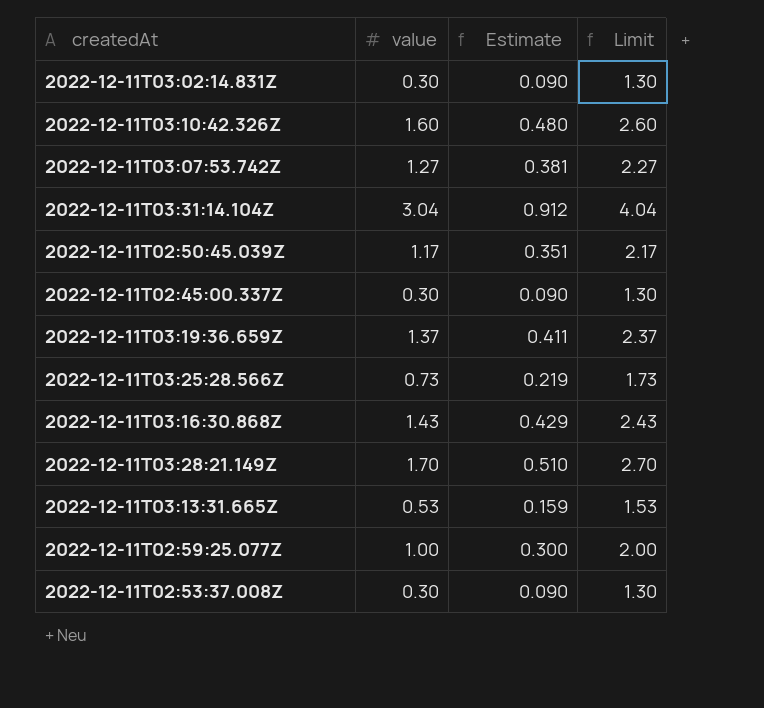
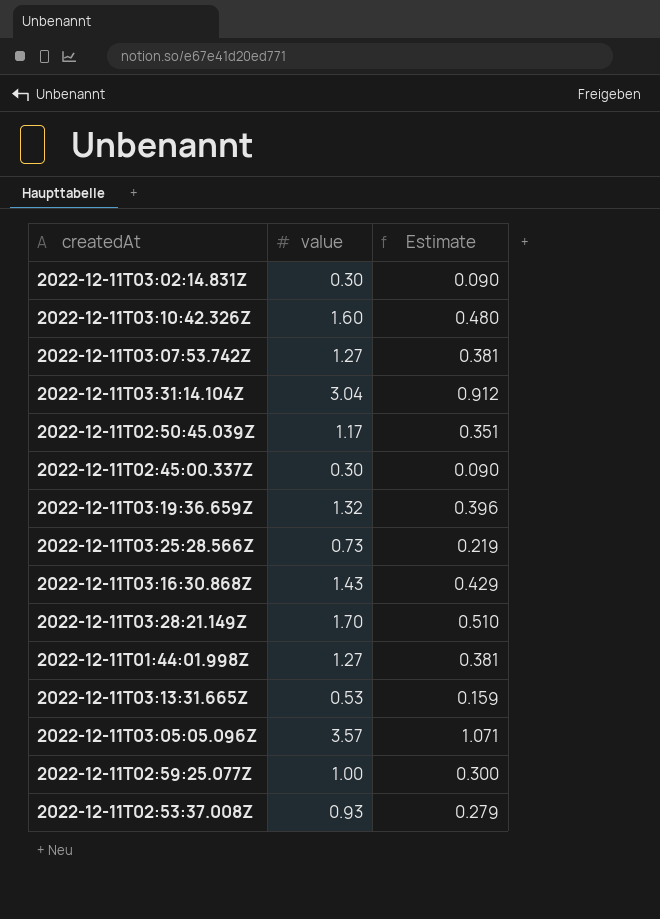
column Limit | formula: [value] + 1 -> none
2022-12-11T03:19:36.659Z | value: 1.37 -> 1.32
2022-12-11T03:19:36.659Z | Estimate: 0.411 -> 0.396
row 2022-12-11T01:44:01.998Z: none -> 1.27 | 0.381
row 2022-12-11T03:05:05.096Z: none -> 3.57 | 1.071
2022-12-11T02:53:37.008Z | value: 0.30 -> 0.93
2022-12-11T02:53:37.008Z | Estimate: 0.090 -> 0.279

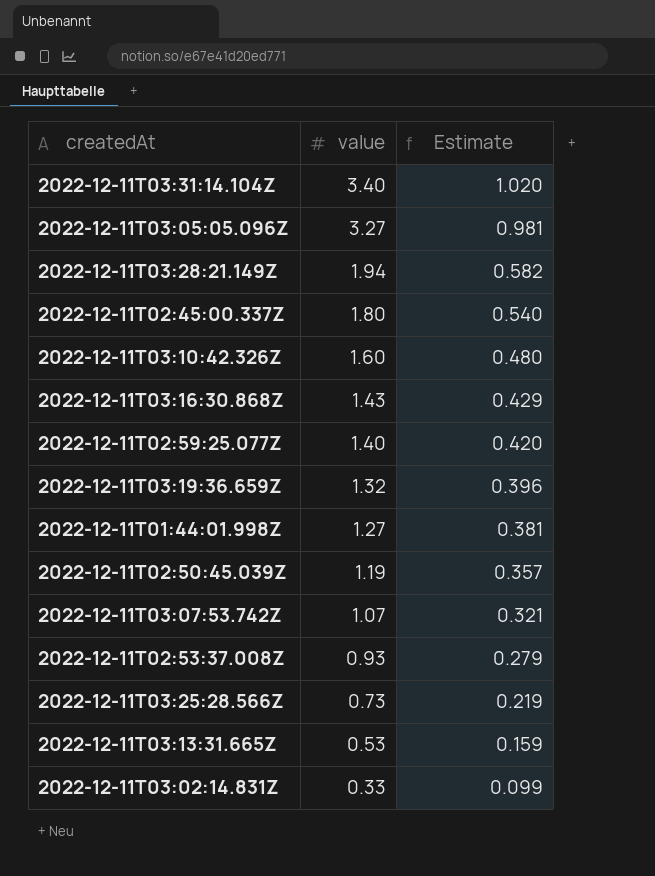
row order: none -> value descending
2022-12-11T03:31:14.104Z | value: 3.04 -> 3.40
2022-12-11T03:31:14.104Z | Estimate: 0.912 -> 1.020
2022-12-11T03:05:05.096Z | value: 3.57 -> 3.27
2022-12-11T03:05:05.096Z | Estimate: 1.071 -> 0.981
2022-12-11T03:28:21.149Z | value: 1.70 -> 1.94
2022-12-11T03:28:21.149Z | Estimate: 0.510 -> 0.582
2022-12-11T02:45:00.337Z | value: 0.30 -> 1.80
2022-12-11T02:45:00.337Z | Estimate: 0.090 -> 0.540
2022-12-11T02:59:25.077Z | value: 1.00 -> 1.40
2022-12-11T02:59:25.077Z | Estimate: 0.300 -> 0.420
2022-12-11T02:50:45.039Z | value: 1.17 -> 1.19
2022-12-11T02:50:45.039Z | Estimate: 0.351 -> 0.357
2022-12-11T03:07:53.742Z | value: 1.27 -> 1.07
2022-12-11T03:07:53.742Z | Estimate: 0.381 -> 0.321
2022-12-11T03:02:14.831Z | value: 0.30 -> 0.33
2022-12-11T03:02:14.831Z | Estimate: 0.090 -> 0.099

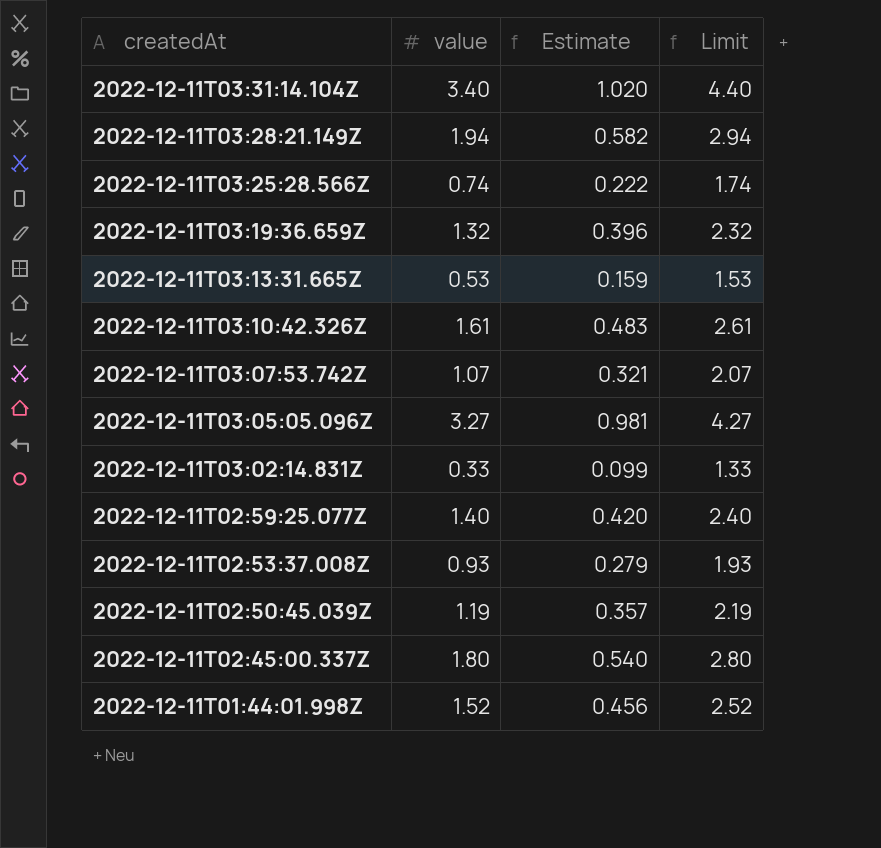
row order: value descending -> createdAt descending
column Limit | formula: none -> [value] + 1
row 2022-12-11T03:16:30.868Z: 1.43 | 0.429 -> none
2022-12-11T03:25:28.566Z | value: 0.73 -> 0.74
2022-12-11T03:25:28.566Z | Estimate: 0.219 -> 0.222
2022-12-11T03:10:42.326Z | value: 1.60 -> 1.61
2022-12-11T03:10:42.326Z | Estimate: 0.480 -> 0.483
2022-12-11T01:44:01.998Z | value: 1.27 -> 1.52
2022-12-11T01:44:01.998Z | Estimate: 0.381 -> 0.456

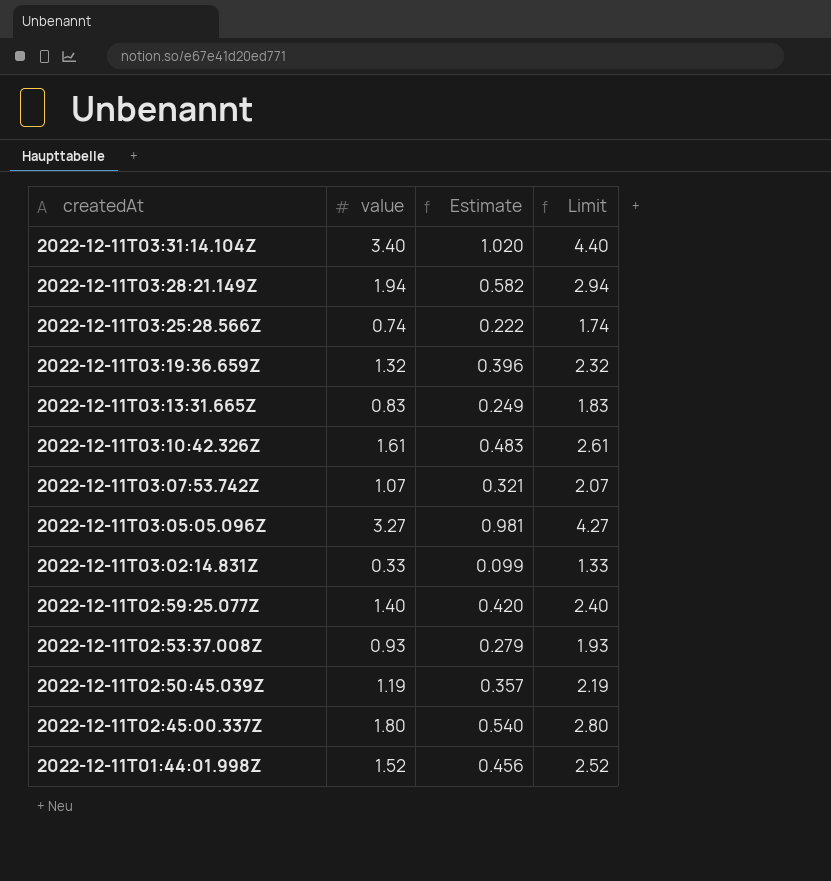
2022-12-11T03:13:31.665Z | value: 0.53 -> 0.83
2022-12-11T03:13:31.665Z | Estimate: 0.159 -> 0.249
2022-12-11T03:13:31.665Z | Limit: 1.53 -> 1.83

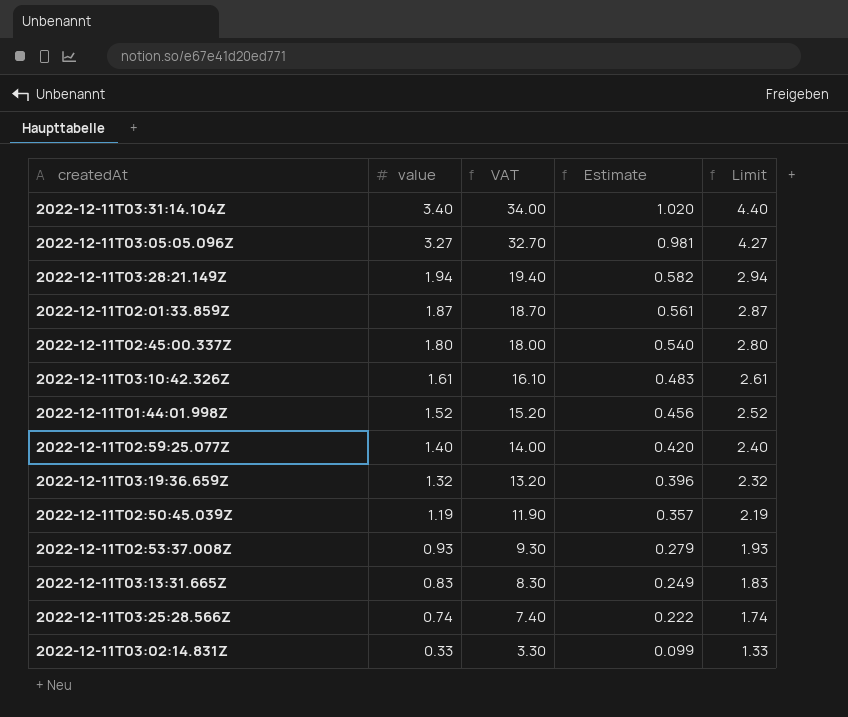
row order: createdAt descending -> value descending
column VAT | formula: none -> [value] * 10
row 2022-12-11T03:07:53.742Z: 1.07 | 0.321 | 2.07 -> none
row 2022-12-11T02:01:33.859Z: none -> 1.87 | 18.70 | 0.561 | 2.87

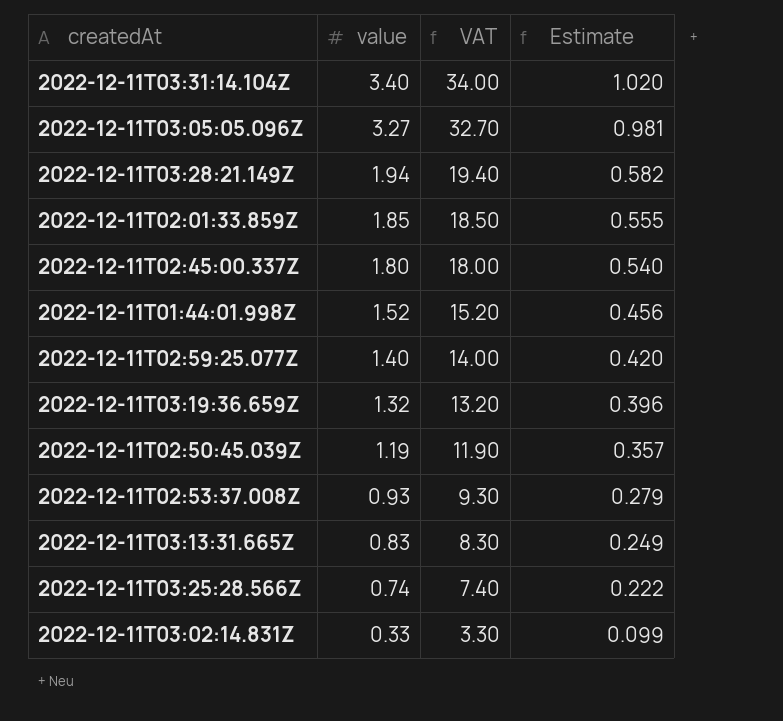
column Limit | formula: [value] + 1 -> none
row 2022-12-11T03:10:42.326Z: 1.61 | 16.10 | 0.483 | 2.61 -> none
2022-12-11T02:01:33.859Z | value: 1.87 -> 1.85
2022-12-11T02:01:33.859Z | VAT: 18.70 -> 18.50
2022-12-11T02:01:33.859Z | Estimate: 0.561 -> 0.555

